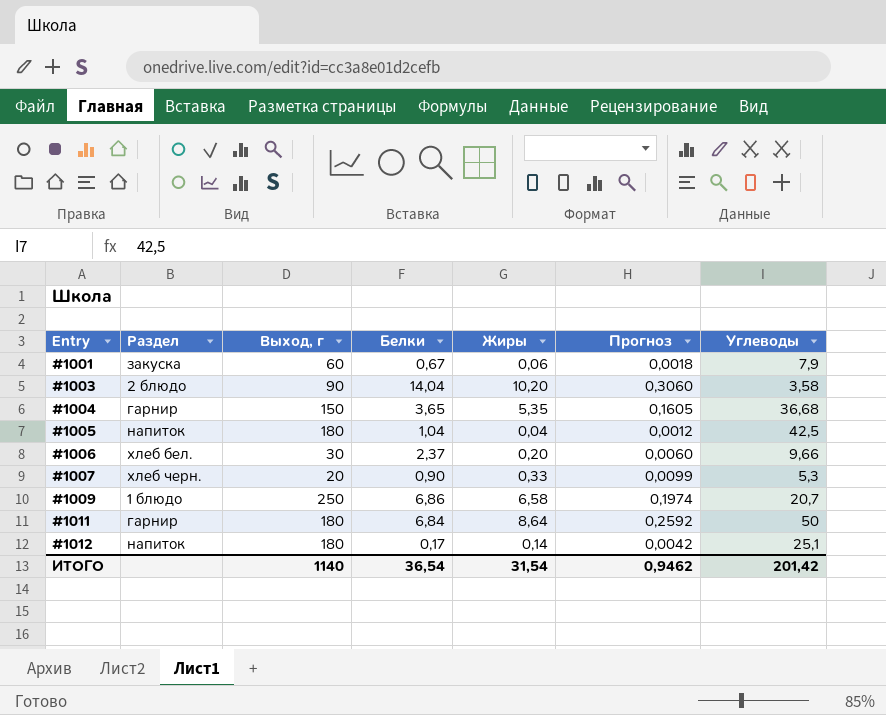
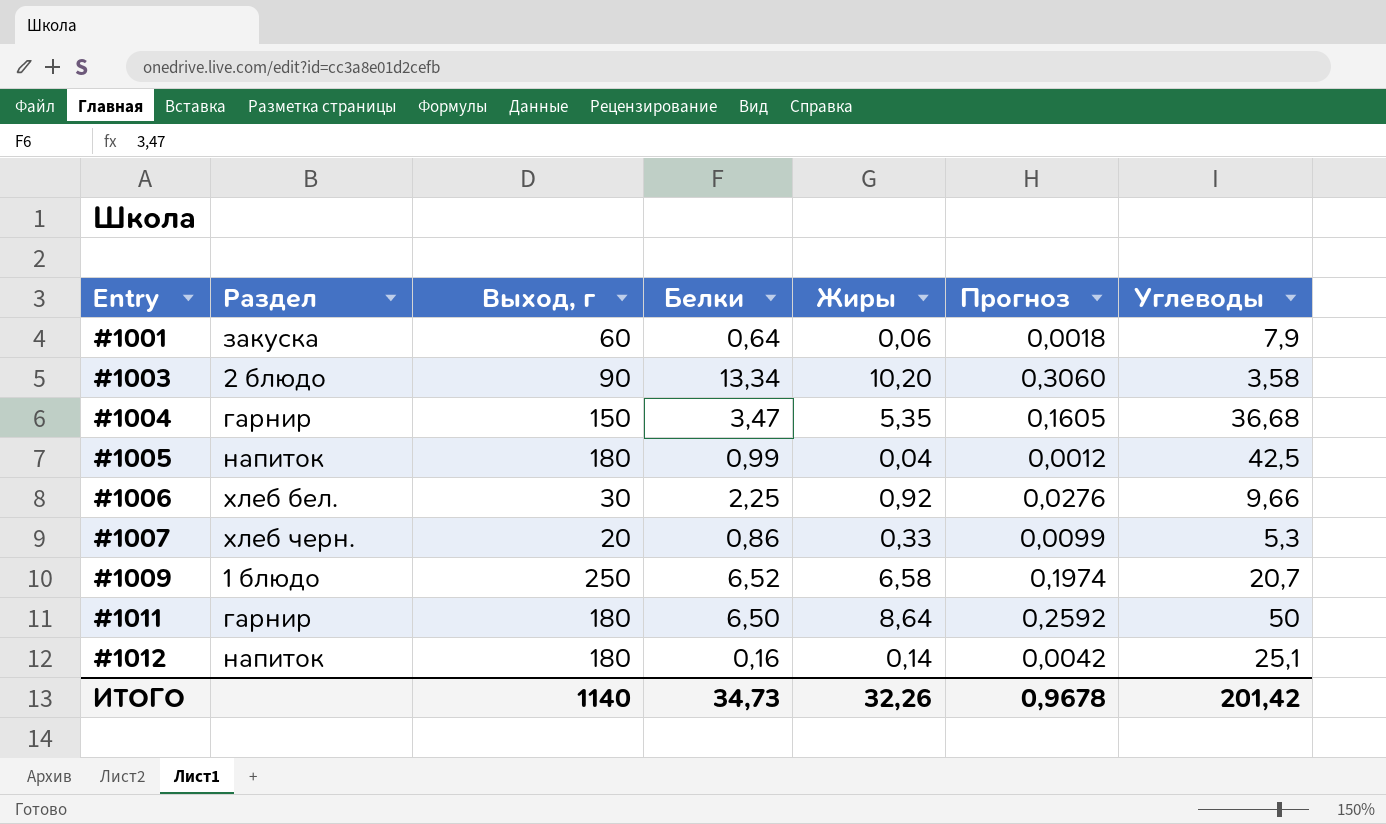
#1001 | Белки: 0,67 -> 0,64
#1003 | Белки: 14,04 -> 13,34
#1004 | Белки: 3,65 -> 3,47
#1005 | Белки: 1,04 -> 0,99
#1006 | Белки: 2,37 -> 2,25
#1006 | Жиры: 0,20 -> 0,92
#1006 | Прогноз: 0,0060 -> 0,0276
#1007 | Белки: 0,90 -> 0,86
#1009 | Белки: 6,86 -> 6,52
#1011 | Белки: 6,84 -> 6,50
#1012 | Белки: 0,17 -> 0,16
ИТОГО | Белки: 36,54 -> 34,73
ИТОГО | Жиры: 31,54 -> 32,26
ИТОГО | Прогноз: 0,9462 -> 0,9678

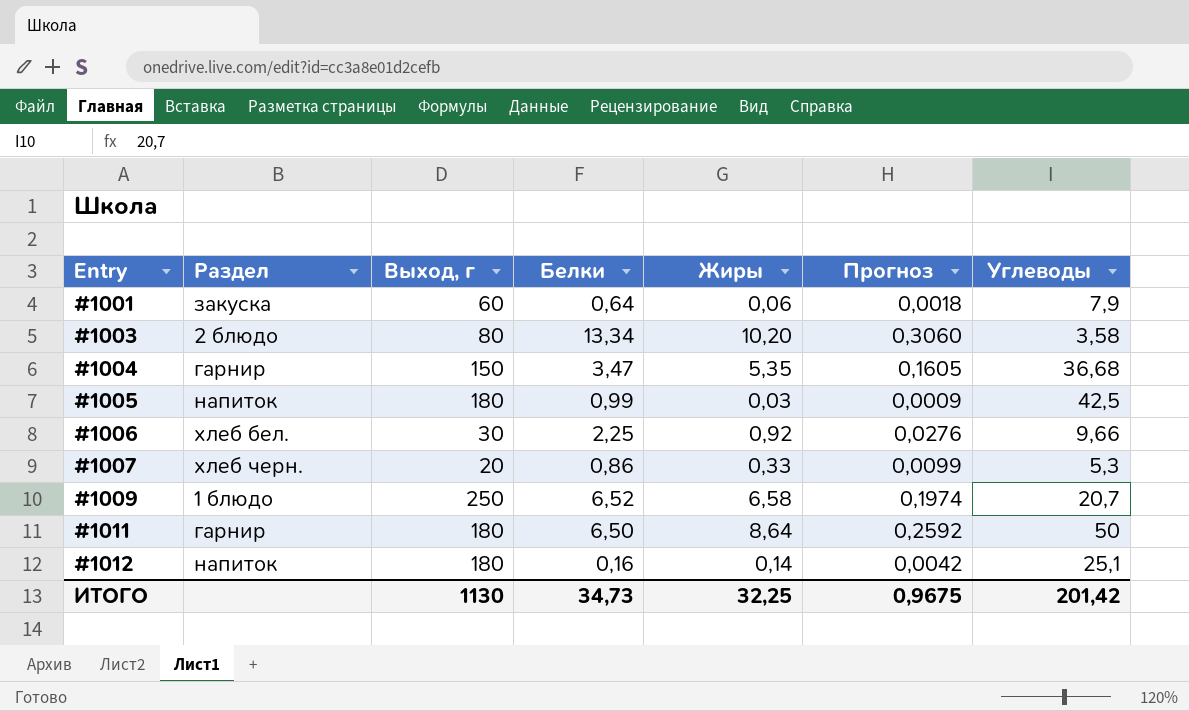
#1003 | Выход, г: 90 -> 80
#1005 | Жиры: 0,04 -> 0,03
#1005 | Прогноз: 0,0012 -> 0,0009
ИТОГО | Выход, г: 1140 -> 1130
ИТОГО | Жиры: 32,26 -> 32,25
ИТОГО | Прогноз: 0,9678 -> 0,9675

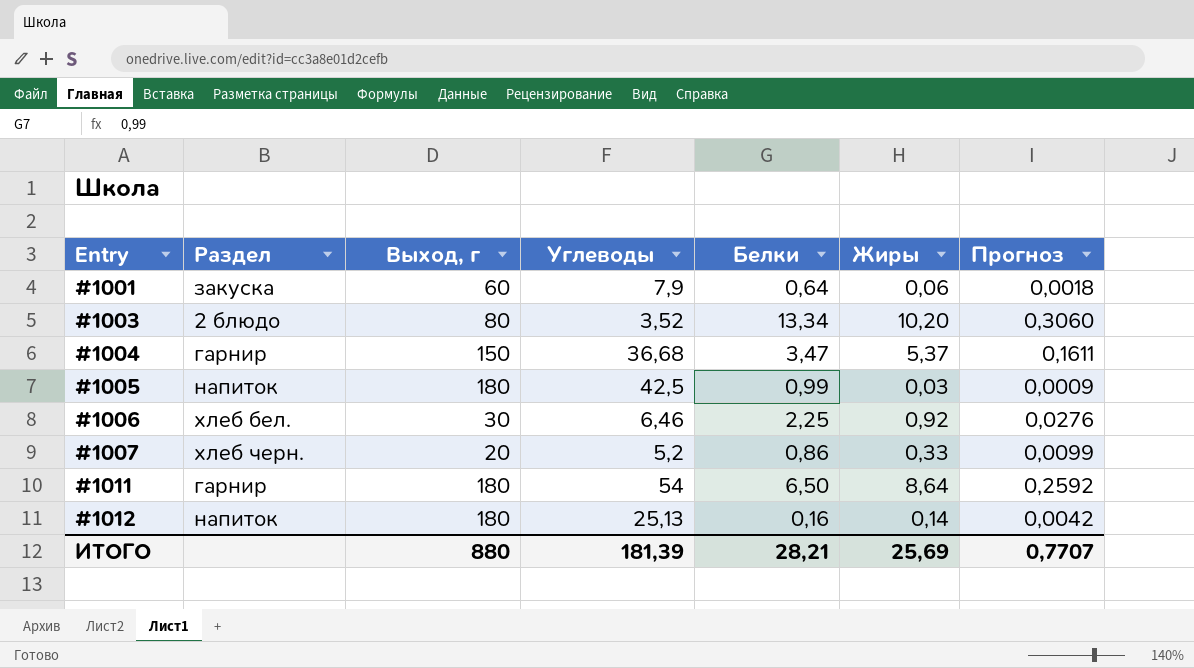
column Углеводы | position: 7 -> 4
row #1009: 1 блюдо | 250 | 6,52 | 6,58 | 0,1974 | 20,7 -> none
#1003 | Углеводы: 3,58 -> 3,52
#1004 | Жиры: 5,35 -> 5,37
#1004 | Прогноз: 0,1605 -> 0,1611
#1006 | Углеводы: 9,66 -> 6,46
#1007 | Углеводы: 5,3 -> 5,2
#1011 | Углеводы: 50 -> 54
#1012 | Углеводы: 25,1 -> 25,13
ИТОГО | Выход, г: 1130 -> 880
ИТОГО | Углеводы: 201,42 -> 181,39
ИТОГО | Белки: 34,73 -> 28,21
ИТОГО | Жиры: 32,25 -> 25,69
ИТОГО | Прогноз: 0,9675 -> 0,7707

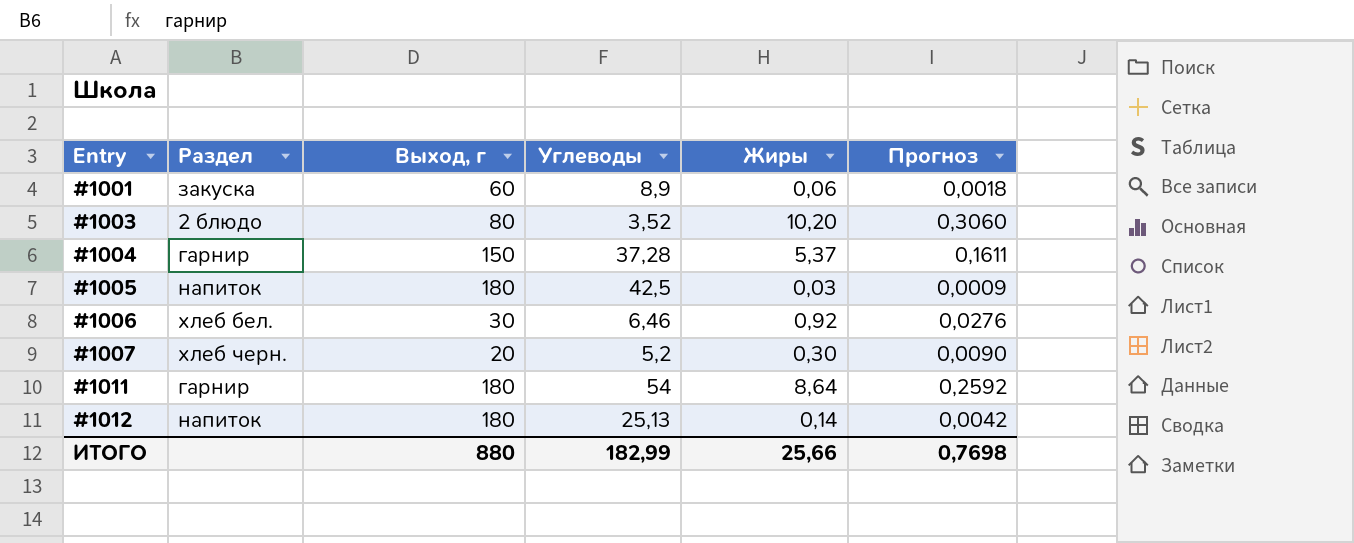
column Белки | position: 5 -> none
#1001 | Углеводы: 7,9 -> 8,9
#1004 | Углеводы: 36,68 -> 37,28
#1007 | Жиры: 0,33 -> 0,30
#1007 | Прогноз: 0,0099 -> 0,0090
ИТОГО | Углеводы: 181,39 -> 182,99
ИТОГО | Жиры: 25,69 -> 25,66
ИТОГО | Прогноз: 0,7707 -> 0,7698

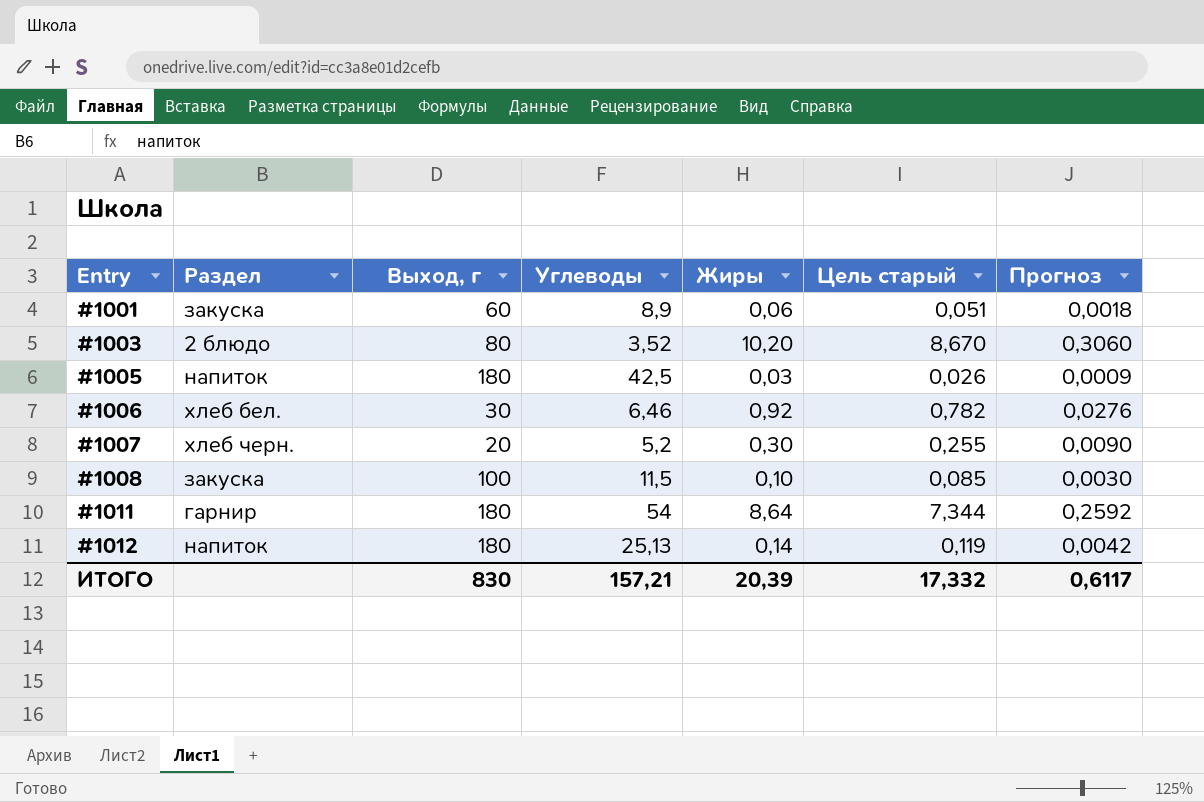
column Цель старый | formula: none -> [Жиры] * 0,85
row #1004: гарнир | 150 | 37,28 | 5,37 | 0,1611 -> none
row #1008: none -> закуска | 100 | 11,5 | 0,10 | 0,085 | 0,0030
ИТОГО | Выход, г: 880 -> 830
ИТОГО | Углеводы: 182,99 -> 157,21
ИТОГО | Жиры: 25,66 -> 20,39
ИТОГО | Прогноз: 0,7698 -> 0,6117

